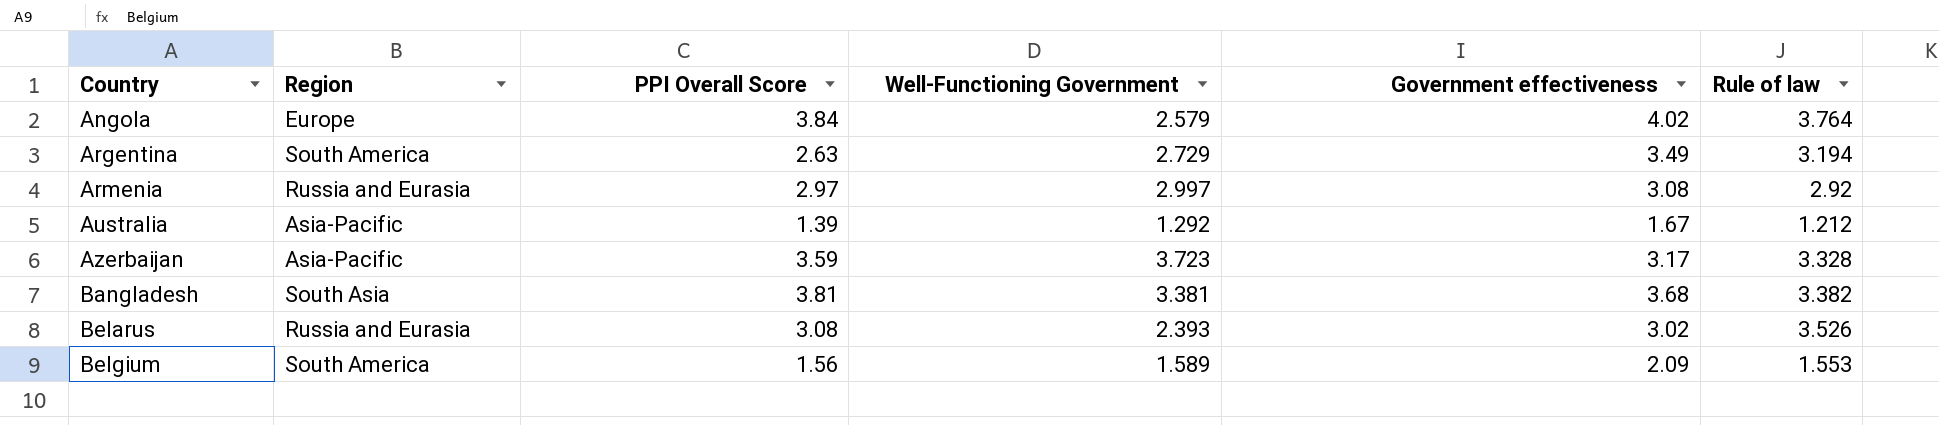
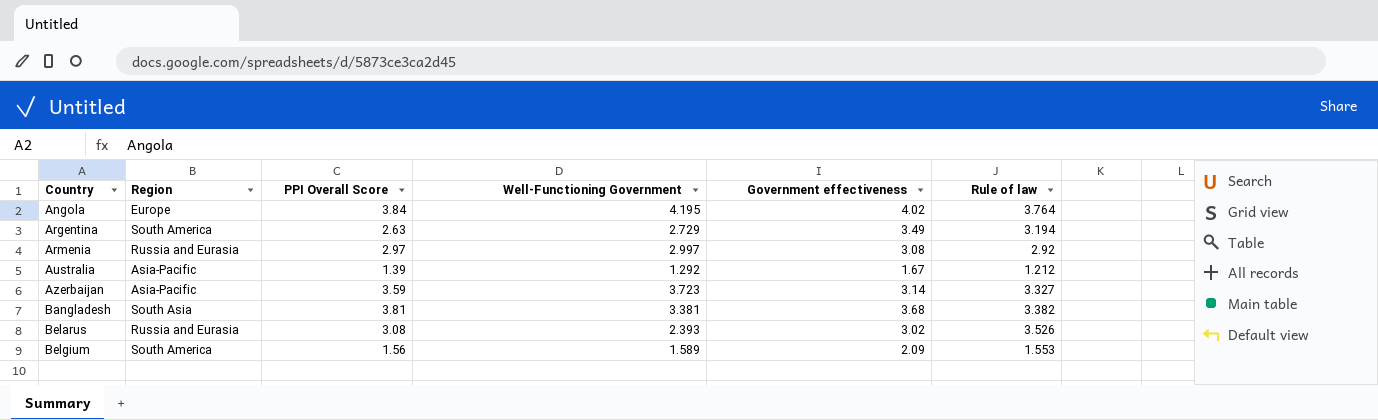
Angola | Well-Functioning Government: 2.579 -> 4.195
Azerbaijan | Government effectiveness: 3.17 -> 3.14
Azerbaijan | Rule of law: 3.328 -> 3.327

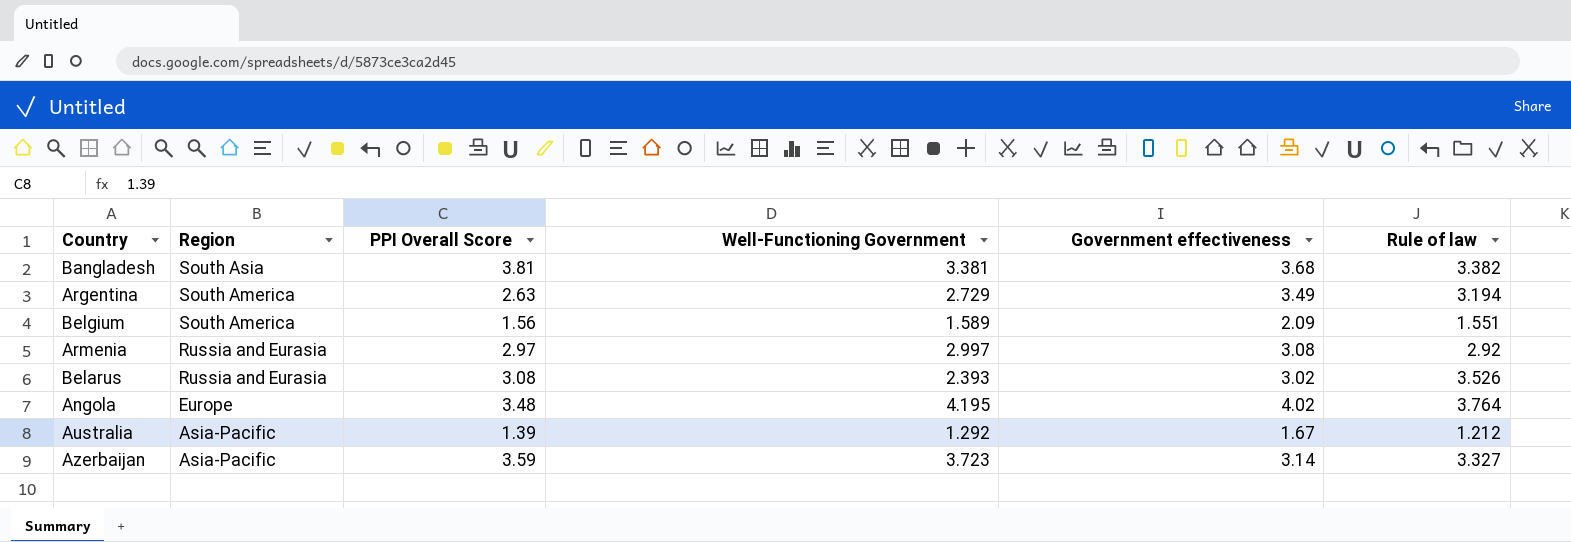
row order: Country ascending -> Region descending
Belgium | Rule of law: 1.553 -> 1.551
Angola | PPI Overall Score: 3.84 -> 3.48

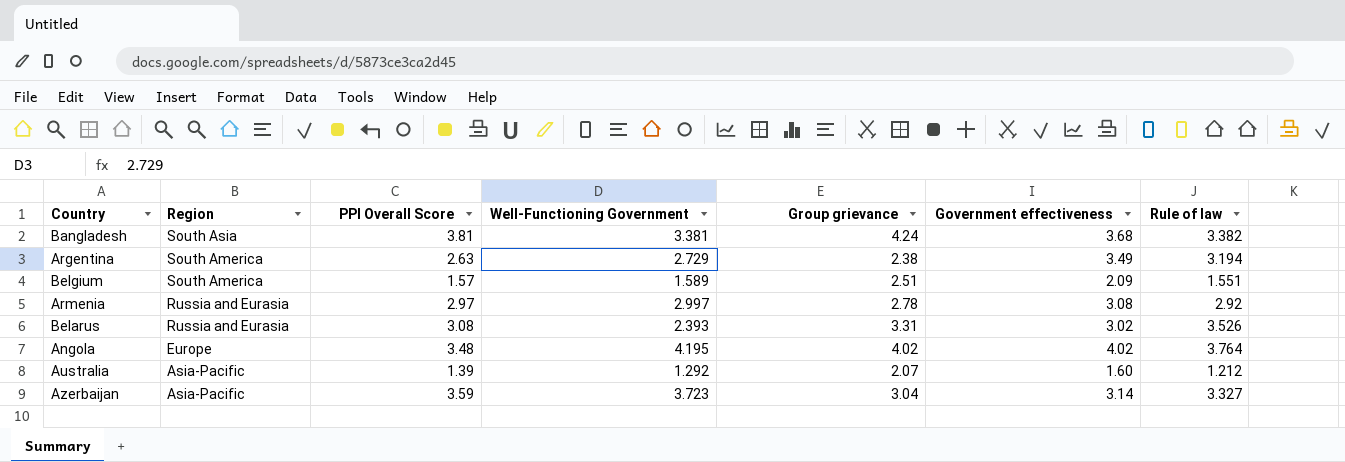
column Group grievance | position: none -> 5
Belgium | PPI Overall Score: 1.56 -> 1.57
Australia | Government effectiveness: 1.67 -> 1.60

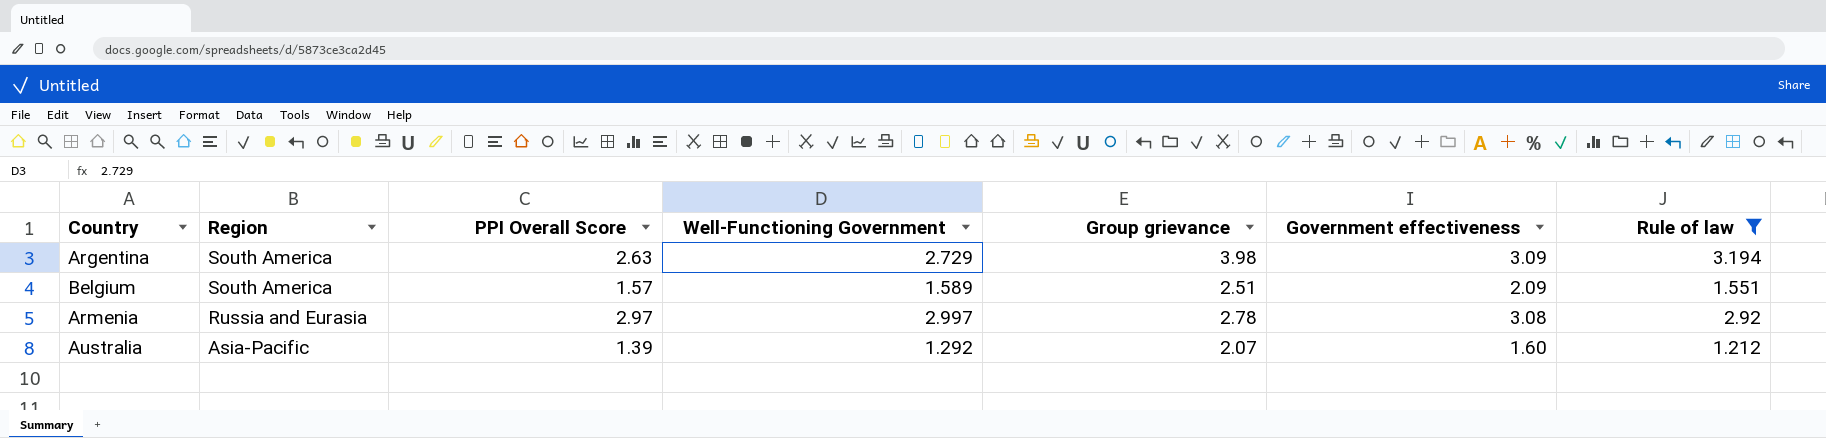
filter: none -> Rule of law <= 3.194
Argentina | Group grievance: 2.38 -> 3.98
Argentina | Government effectiveness: 3.49 -> 3.09

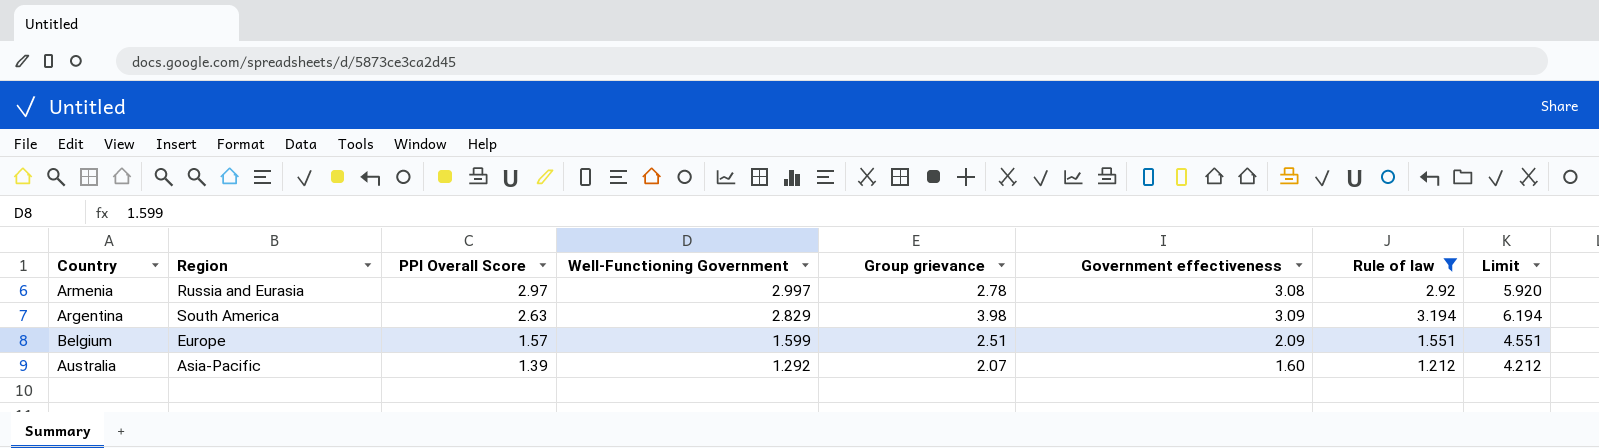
row order: Region descending -> PPI Overall Score descending
column Limit | formula: none -> [Rule of law] + 3
Argentina | Well-Functioning Government: 2.729 -> 2.829
Belgium | Region: South America -> Europe
Belgium | Well-Functioning Government: 1.589 -> 1.599

